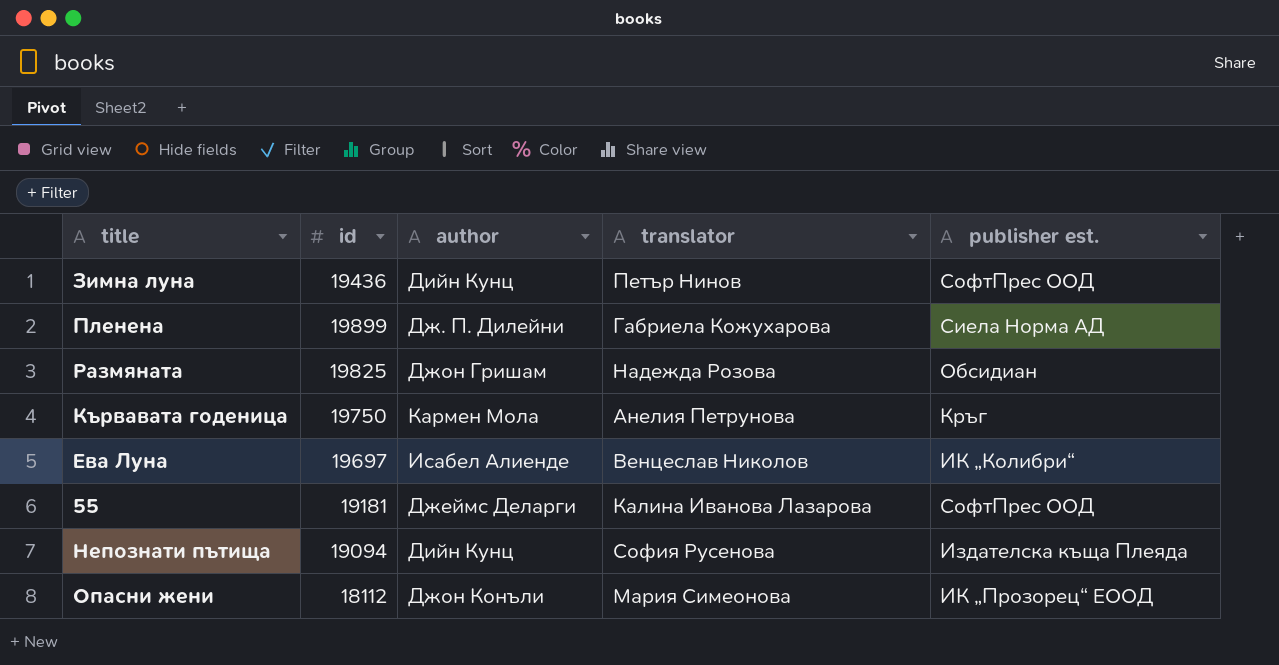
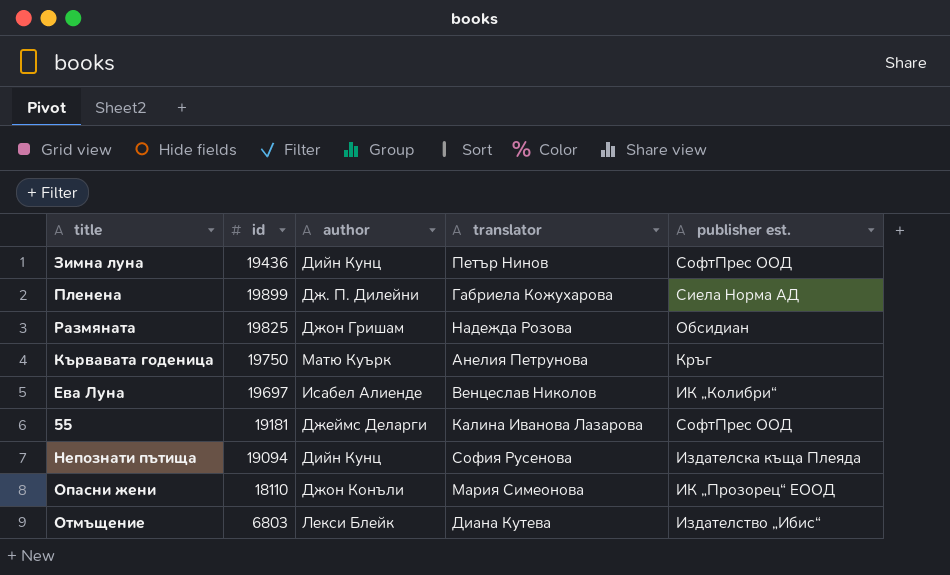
Кървавата годеница | author: Кармен Мола -> Матю Куърк
Опасни жени | id: 18112 -> 18110
row Отмъщение: none -> 6803 | Лекси Блейк | Диана Кутева | Издателство „Ибис“

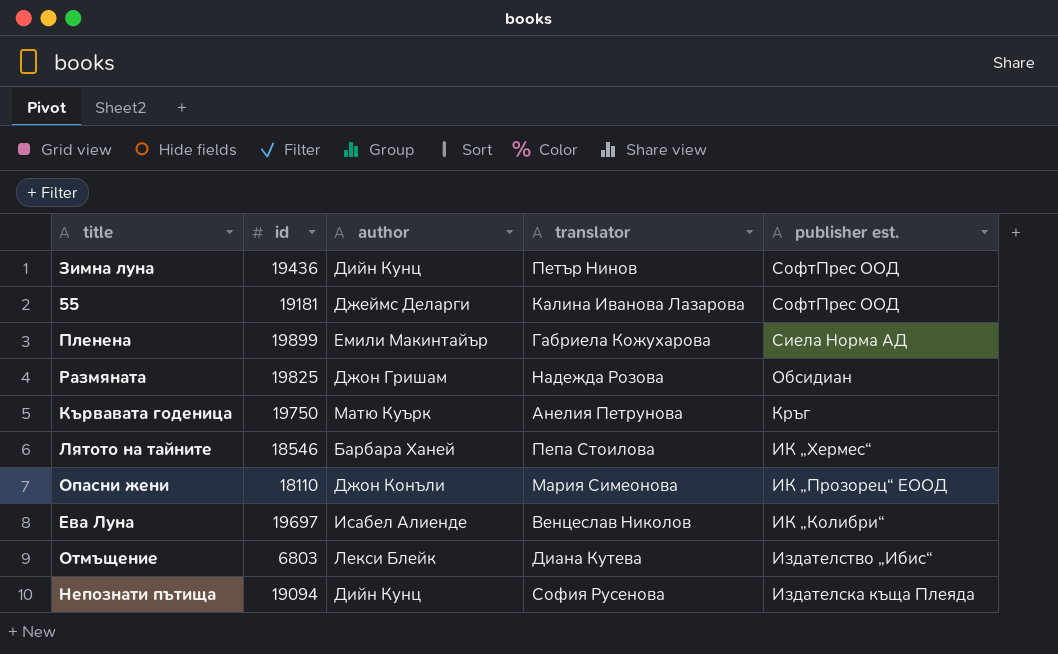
row order: none -> publisher est. descending
Пленена | author: Дж. П. Дилейни -> Емили Макинтайър
row Лятото на тайните: none -> 18546 | Барбара Ханей | Пепа Стоилова | ИК „Хермес“

